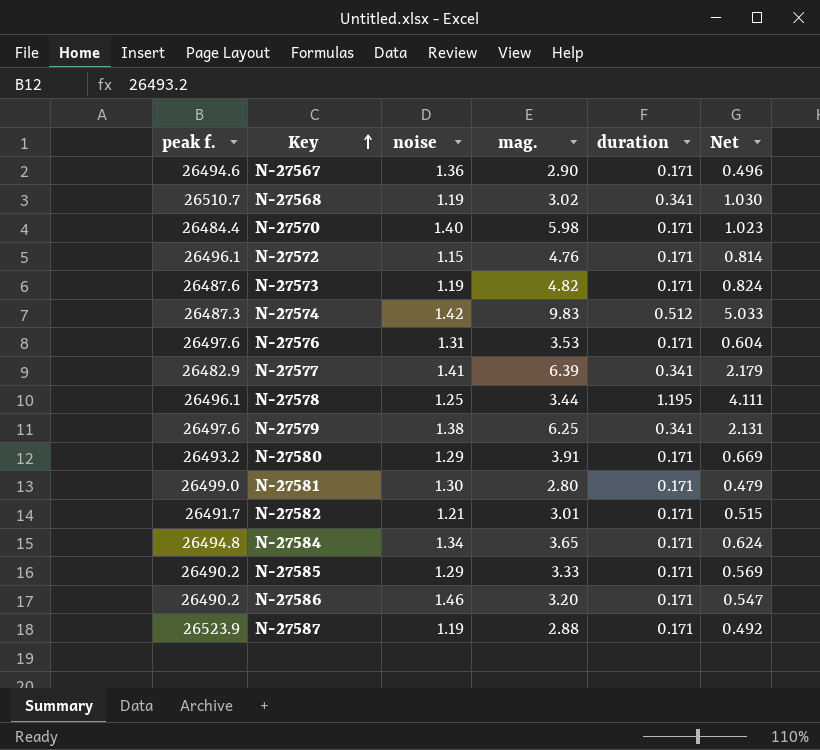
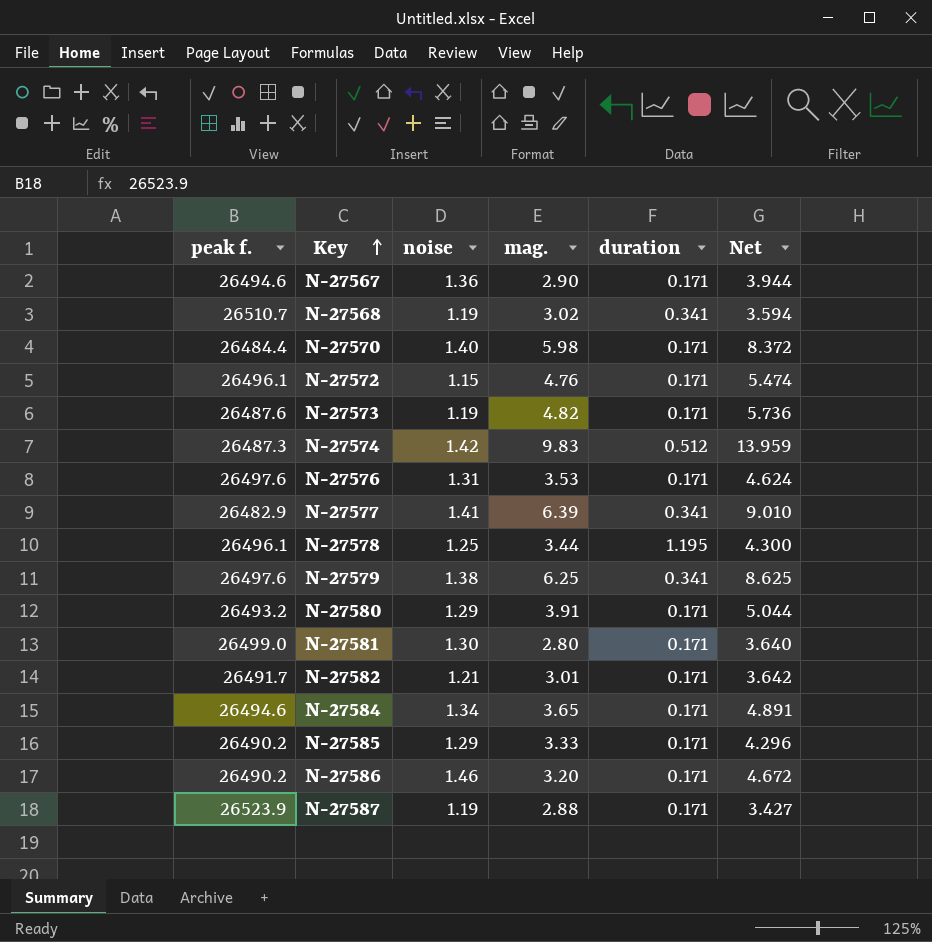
column Net | formula: [mag.] * [duration] -> [noise] * [mag.]
N-27584 | peak f.: 26494.8 -> 26494.6

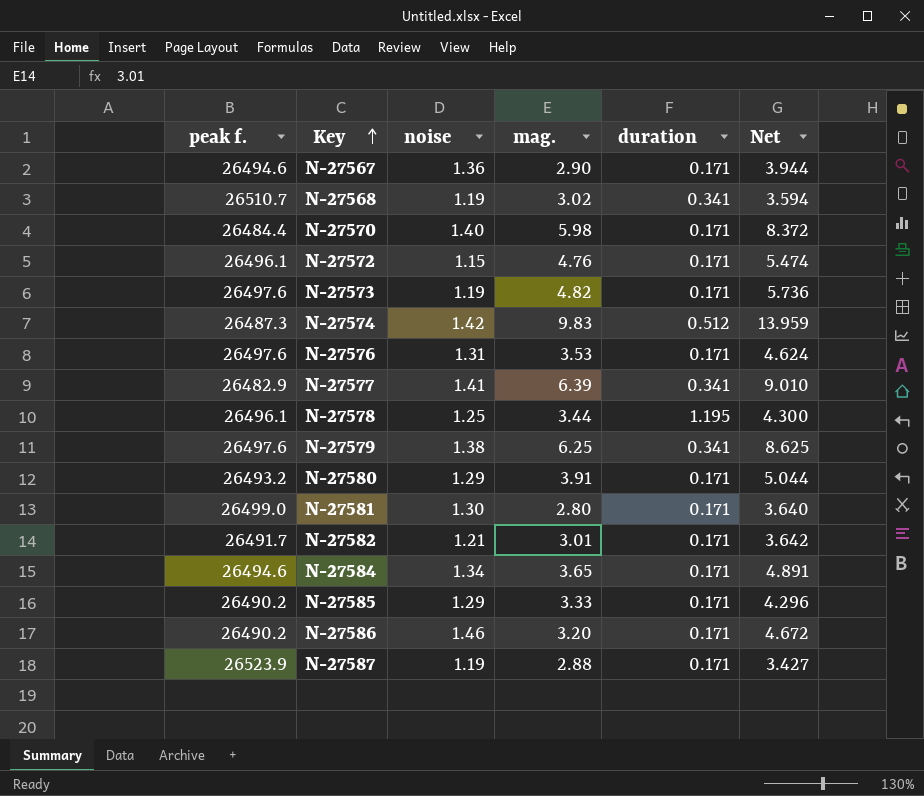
N-27573 | peak f.: 26487.6 -> 26497.6

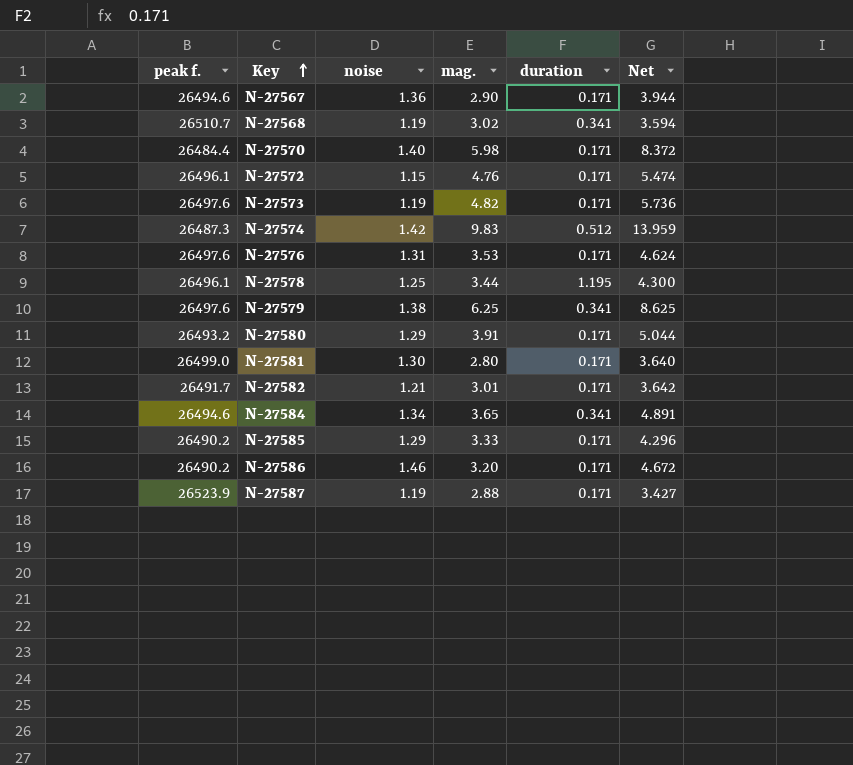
row N-27577: 26482.9 | 1.41 | 6.39 | 0.341 | 9.010 -> none
N-27584 | duration: 0.171 -> 0.341

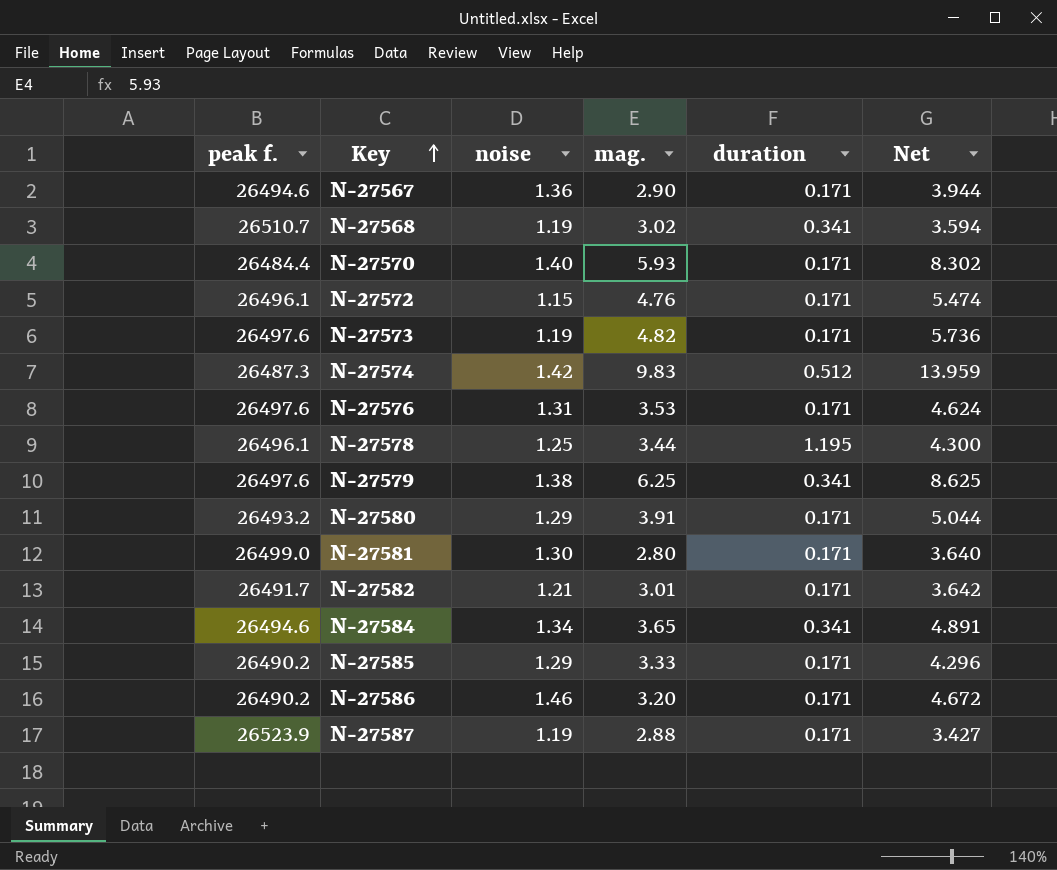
N-27570 | mag.: 5.98 -> 5.93
N-27570 | Net: 8.372 -> 8.302

